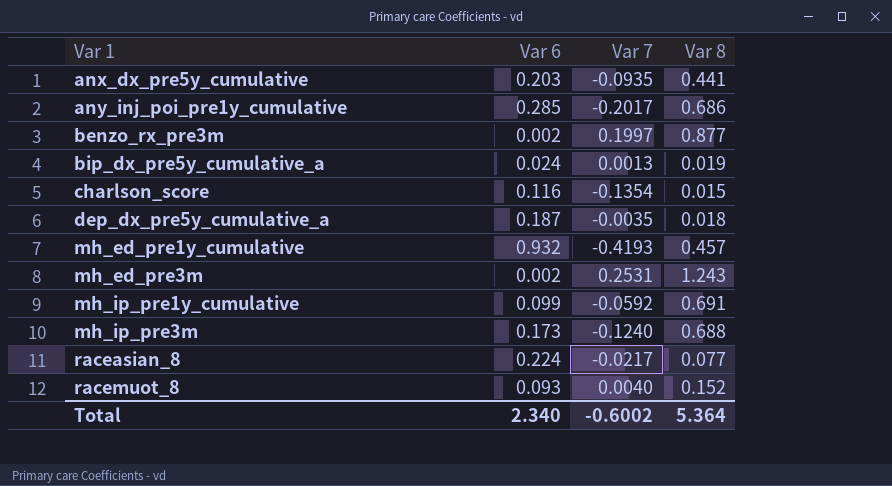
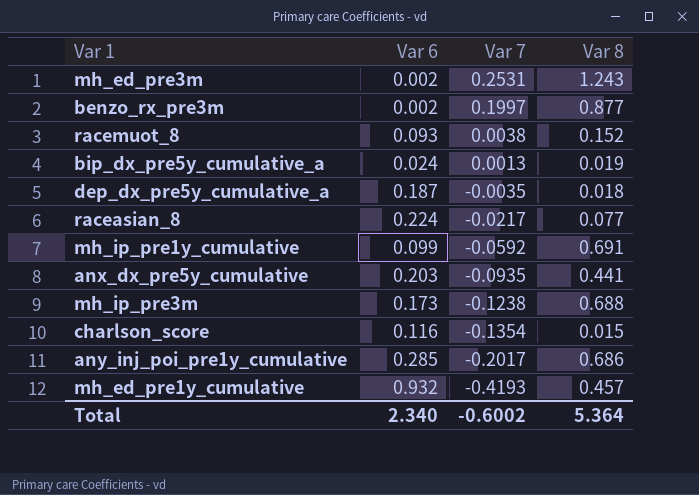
row order: Var 1 ascending -> Var 7 descending
racemuot_8 | Var 7: 0.0040 -> 0.0038
mh_ip_pre3m | Var 7: -0.1240 -> -0.1238

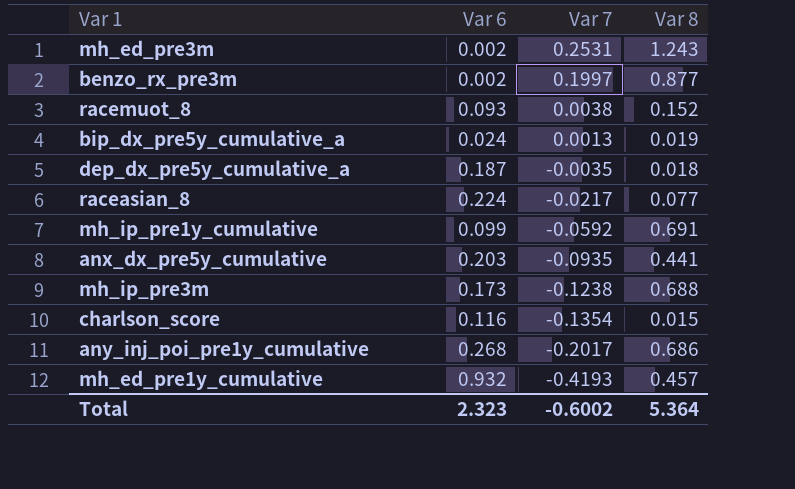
any_inj_poi_pre1y_cumulative | Var 6: 0.285 -> 0.268
Total | Var 6: 2.340 -> 2.323

